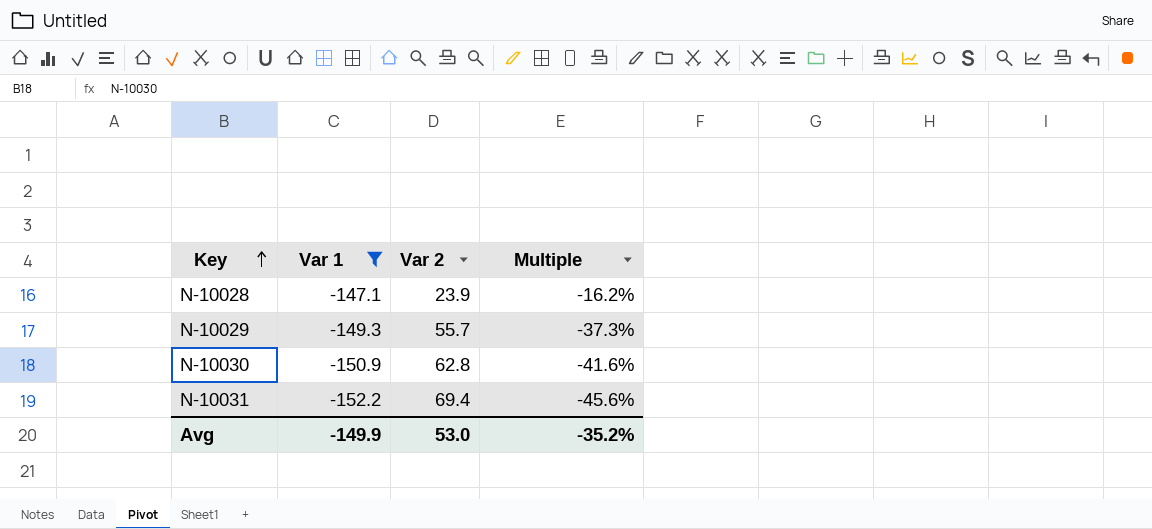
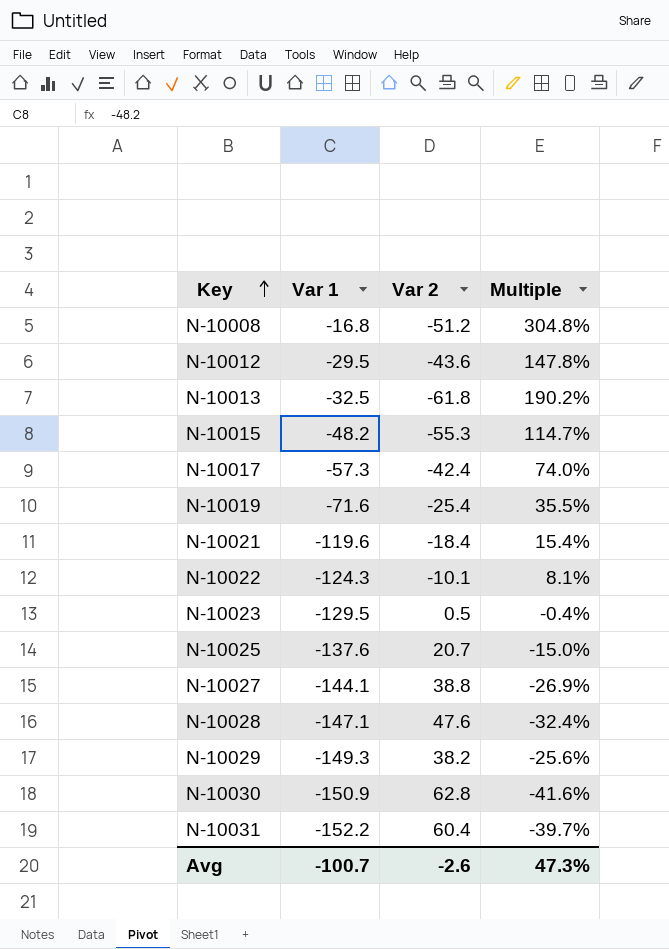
filter: Var 1 <= -147.1 -> none
N-10028 | Var 2: 23.9 -> 47.6
N-10028 | Multiple: -16.2% -> -32.4%
N-10029 | Var 2: 55.7 -> 38.2
N-10029 | Multiple: -37.3% -> -25.6%
N-10031 | Var 2: 69.4 -> 60.4
N-10031 | Multiple: -45.6% -> -39.7%
Avg | Var 1: -149.9 -> -100.7
Avg | Var 2: 53.0 -> -2.6
Avg | Multiple: -35.2% -> 47.3%

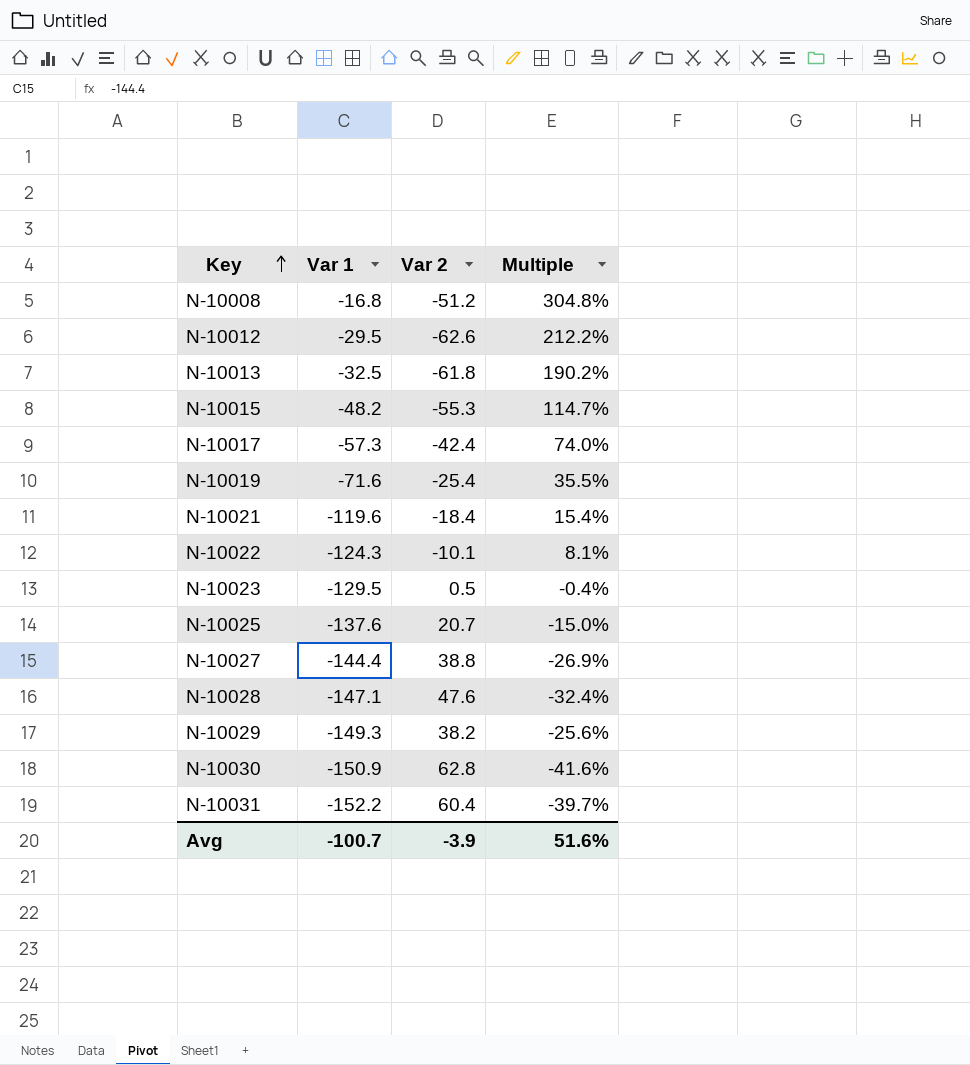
N-10012 | Var 2: -43.6 -> -62.6
N-10012 | Multiple: 147.8% -> 212.2%
N-10027 | Var 1: -144.1 -> -144.4
Avg | Var 2: -2.6 -> -3.9
Avg | Multiple: 47.3% -> 51.6%

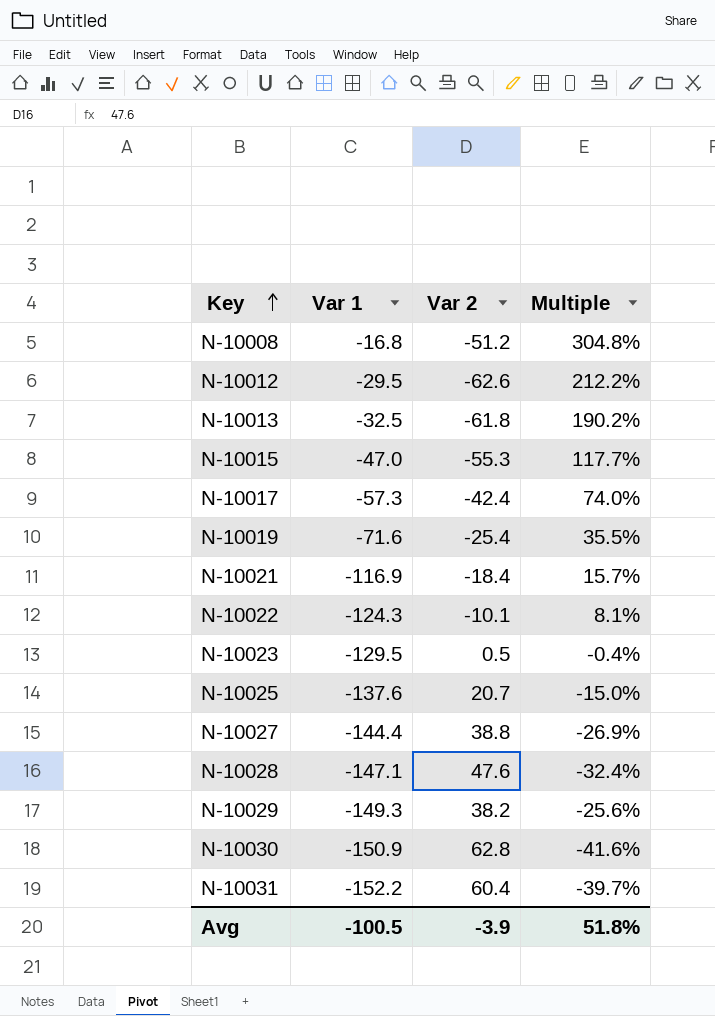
N-10015 | Var 1: -48.2 -> -47.0
N-10015 | Multiple: 114.7% -> 117.7%
N-10021 | Var 1: -119.6 -> -116.9
N-10021 | Multiple: 15.4% -> 15.7%
Avg | Var 1: -100.7 -> -100.5
Avg | Multiple: 51.6% -> 51.8%

